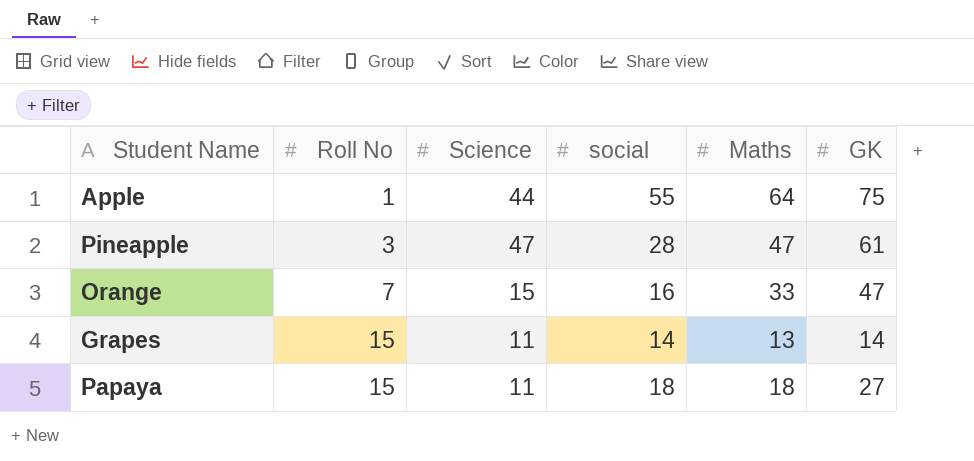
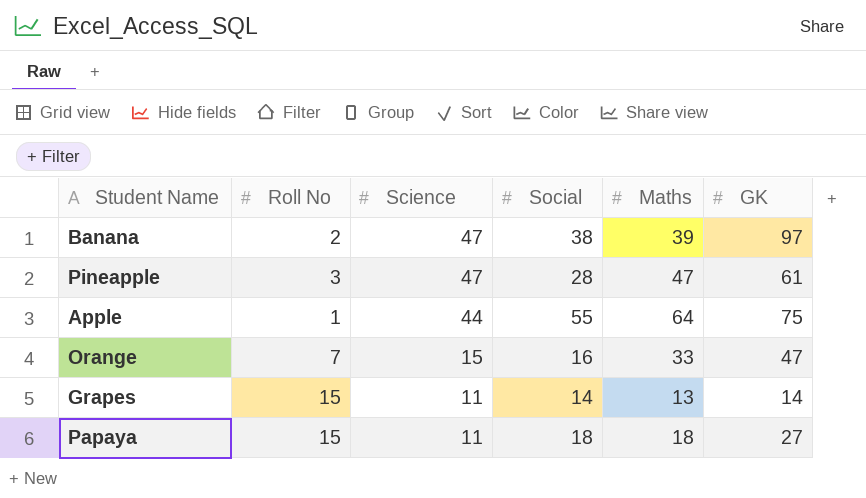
row order: Roll No ascending -> Science descending
column name: social -> Social
row Banana: none -> 2 | 47 | 38 | 39 | 97

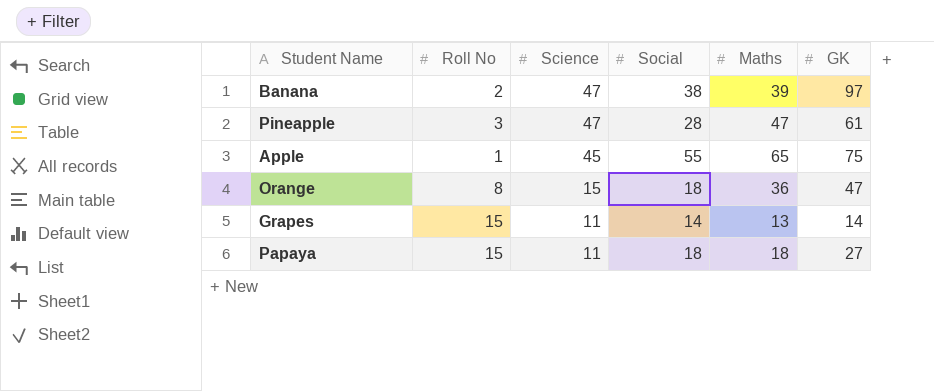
Apple | Science: 44 -> 45
Apple | Maths: 64 -> 65
Orange | Roll No: 7 -> 8
Orange | Social: 16 -> 18
Orange | Maths: 33 -> 36

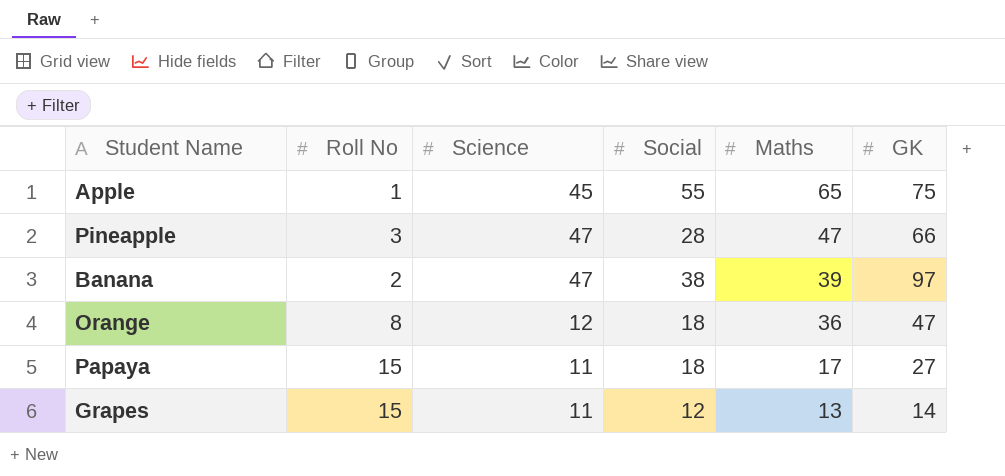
row order: Science descending -> Maths descending
Pineapple | GK: 61 -> 66
Orange | Science: 15 -> 12
Papaya | Maths: 18 -> 17
Grapes | Social: 14 -> 12

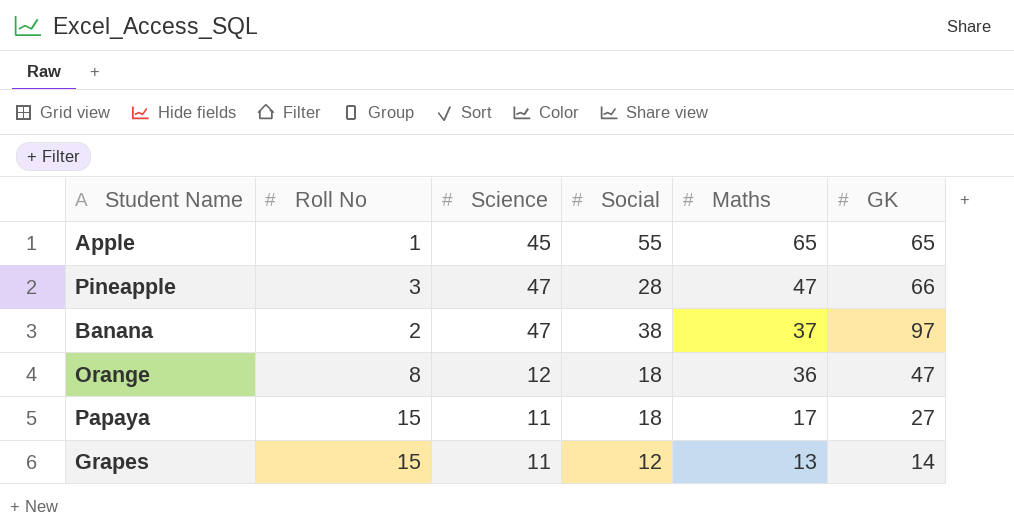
Apple | GK: 75 -> 65
Banana | Maths: 39 -> 37

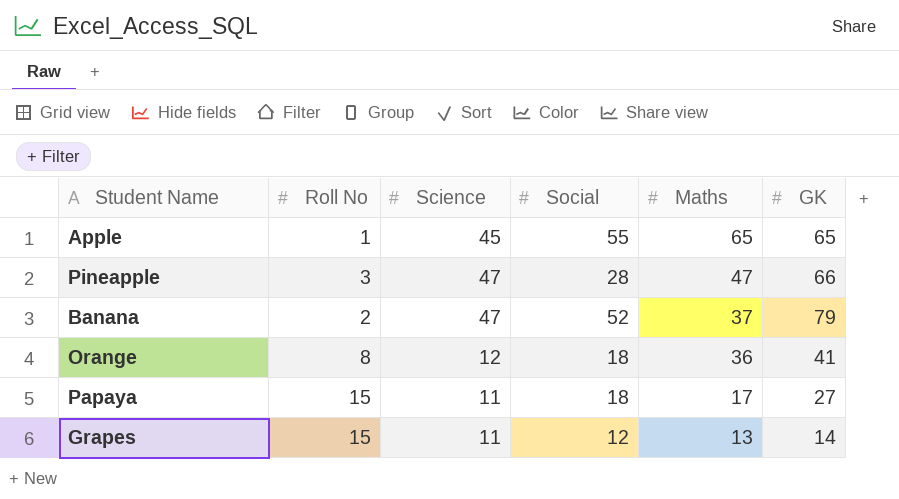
Banana | Social: 38 -> 52
Banana | GK: 97 -> 79
Orange | GK: 47 -> 41

